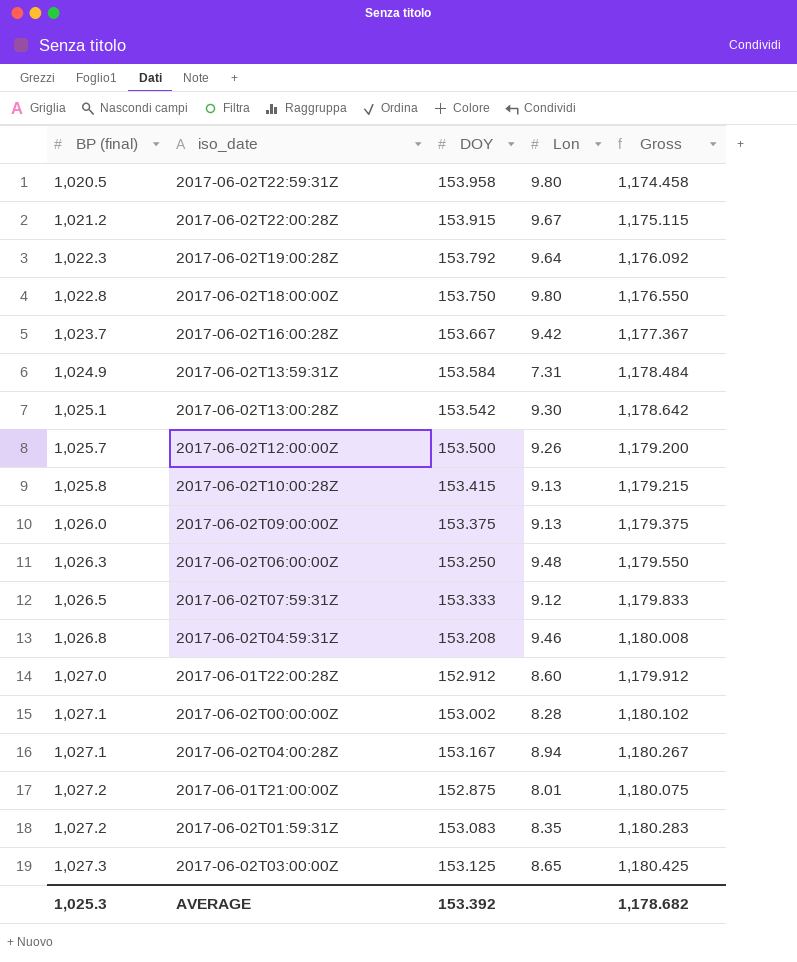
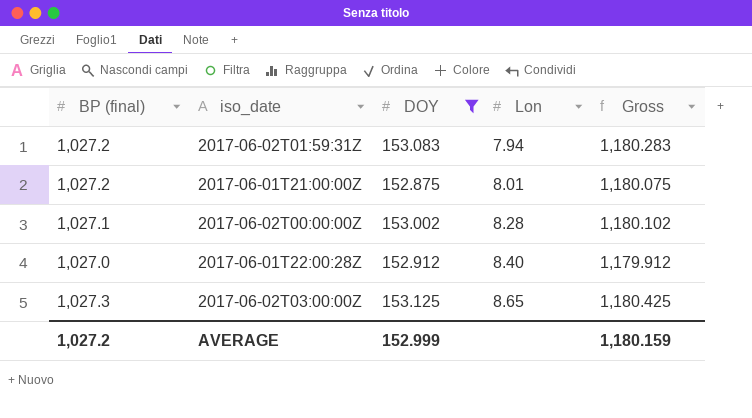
filter: none -> DOY <= 153.125
row order: BP (final) ascending -> Lon ascending
2017-06-02T01:59:31Z | Lon: 8.35 -> 7.94
2017-06-01T22:00:28Z | Lon: 8.60 -> 8.40
AVERAGE | BP (final): 1,025.3 -> 1,027.2
AVERAGE | DOY: 153.392 -> 152.999
AVERAGE | Gross: 1,178.682 -> 1,180.159

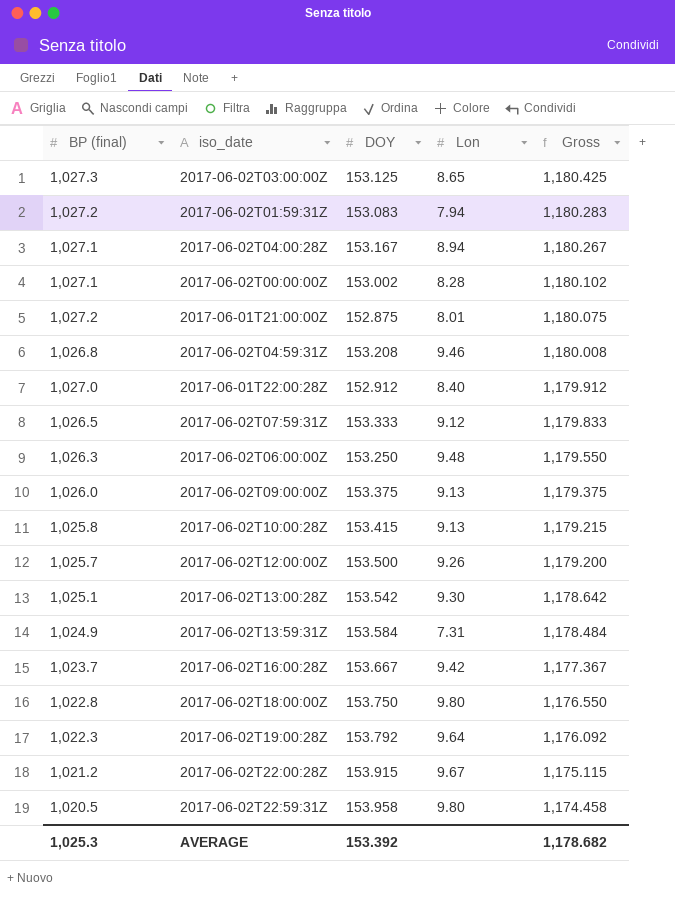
filter: DOY <= 153.125 -> none
row order: Lon ascending -> Gross descending
AVERAGE | BP (final): 1,027.2 -> 1,025.3
AVERAGE | DOY: 152.999 -> 153.392
AVERAGE | Gross: 1,180.159 -> 1,178.682

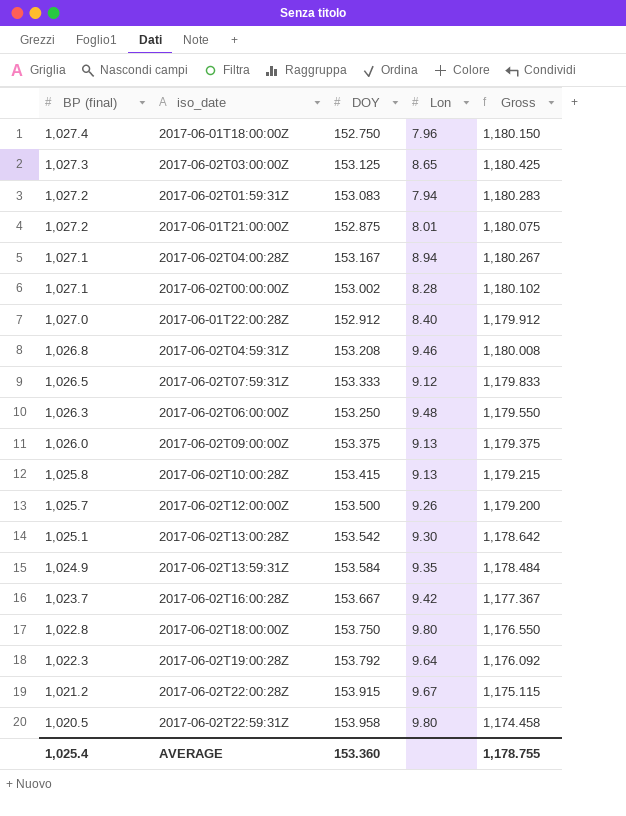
row order: Gross descending -> BP (final) descending
row 2017-06-01T18:00:00Z: none -> 1,027.4 | 152.750 | 7.96 | 1,180.150
2017-06-02T13:59:31Z | Lon: 7.31 -> 9.35
AVERAGE | BP (final): 1,025.3 -> 1,025.4
AVERAGE | DOY: 153.392 -> 153.360
AVERAGE | Gross: 1,178.682 -> 1,178.755

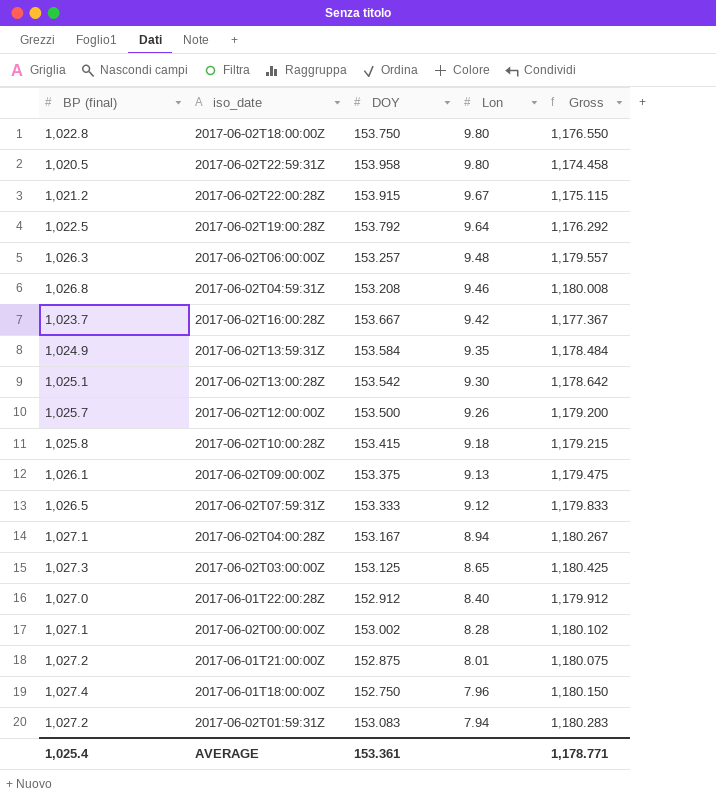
row order: BP (final) descending -> Lon descending
2017-06-02T19:00:28Z | BP (final): 1,022.3 -> 1,022.5
2017-06-02T19:00:28Z | Gross: 1,176.092 -> 1,176.292
2017-06-02T06:00:00Z | DOY: 153.250 -> 153.257
2017-06-02T06:00:00Z | Gross: 1,179.550 -> 1,179.557
2017-06-02T10:00:28Z | Lon: 9.13 -> 9.18
2017-06-02T09:00:00Z | BP (final): 1,026.0 -> 1,026.1
2017-06-02T09:00:00Z | Gross: 1,179.375 -> 1,179.475
AVERAGE | DOY: 153.360 -> 153.361
AVERAGE | Gross: 1,178.755 -> 1,178.771

